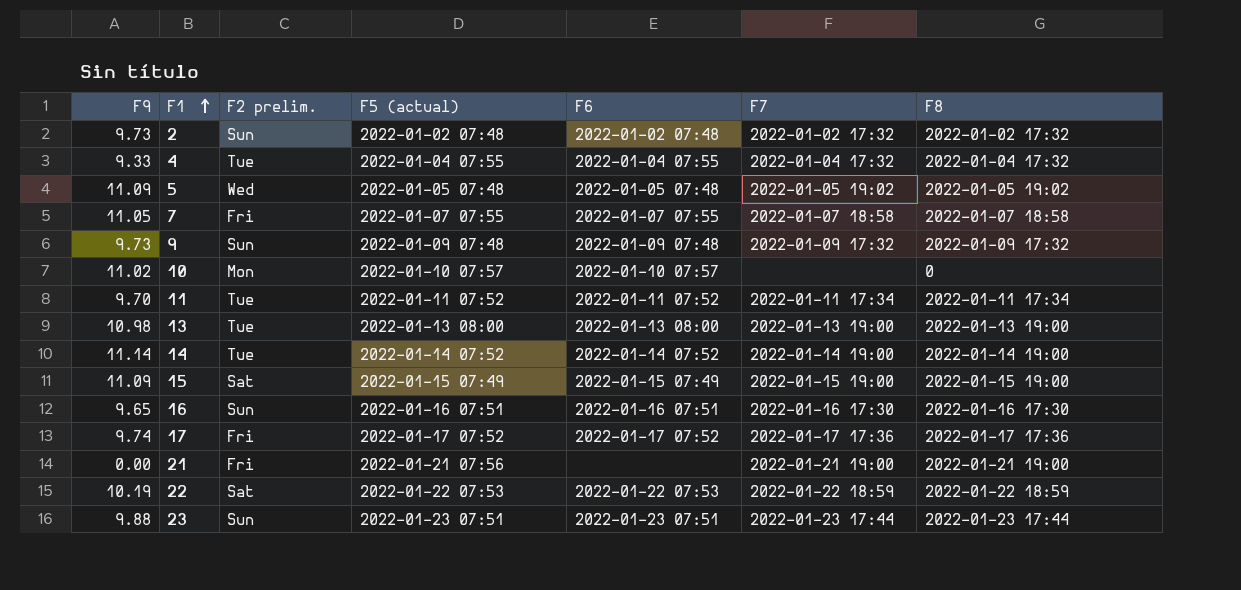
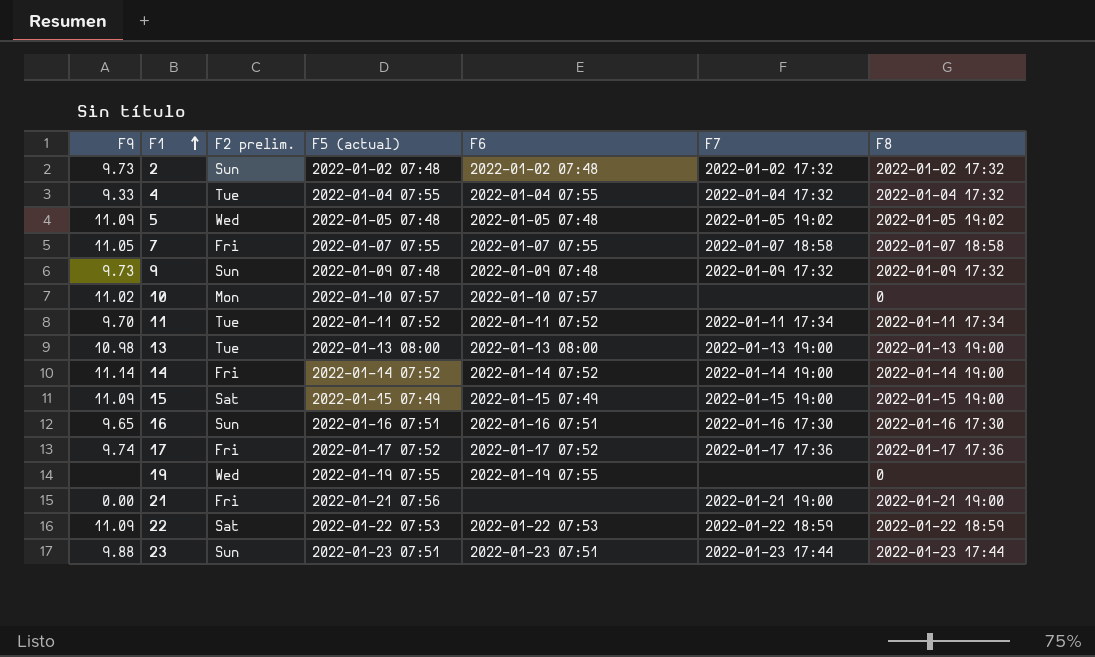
14 | F2 prelim.: Tue -> Fri
row 19: none -> none | Wed | 2022-01-19 07:55 | 2022-01-19 07:55 | none | 0
22 | F9: 10.19 -> 11.09

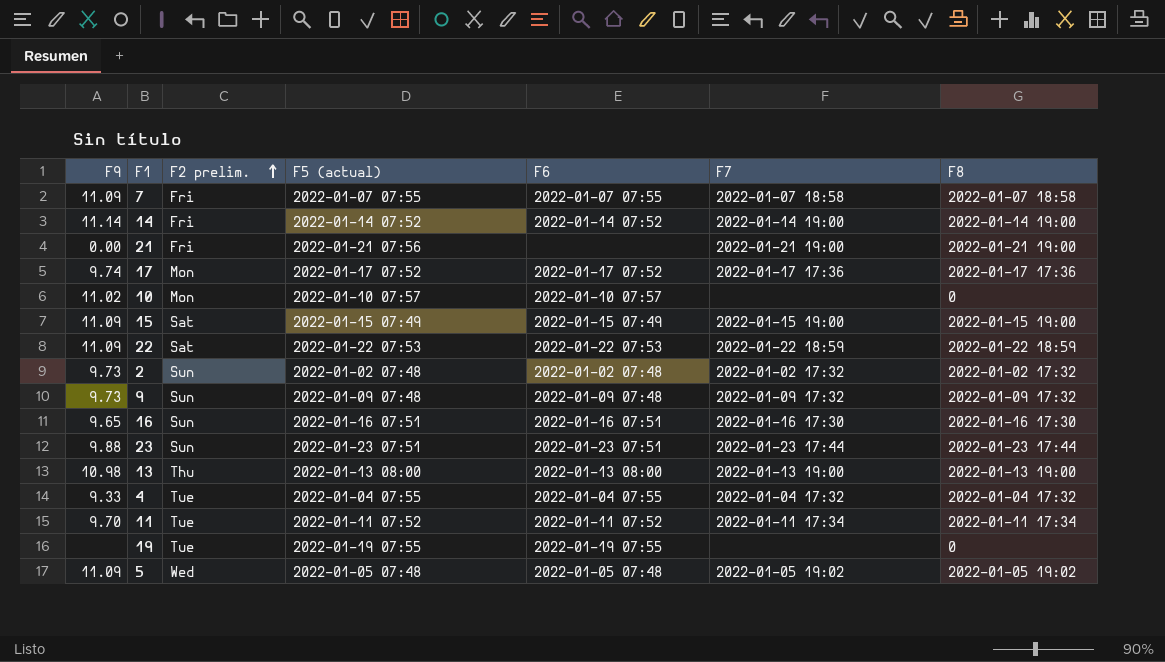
row order: F1 ascending -> F2 prelim. ascending
7 | F9: 11.05 -> 11.09
17 | F2 prelim.: Fri -> Mon
13 | F2 prelim.: Tue -> Thu
19 | F2 prelim.: Wed -> Tue

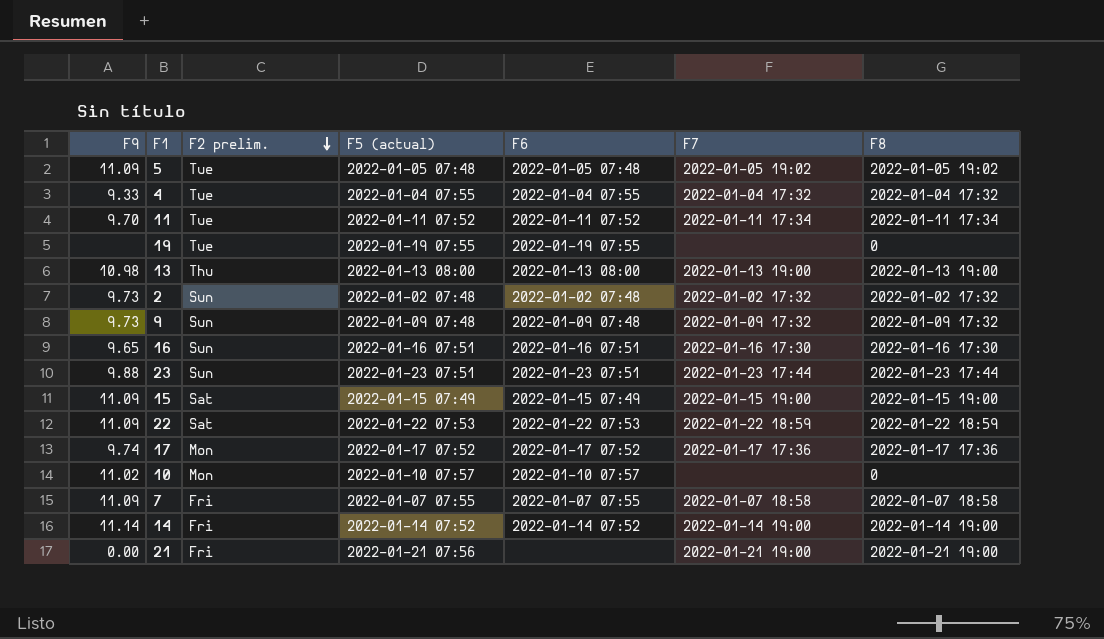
row order: F2 prelim. ascending -> F2 prelim. descending
5 | F2 prelim.: Wed -> Tue

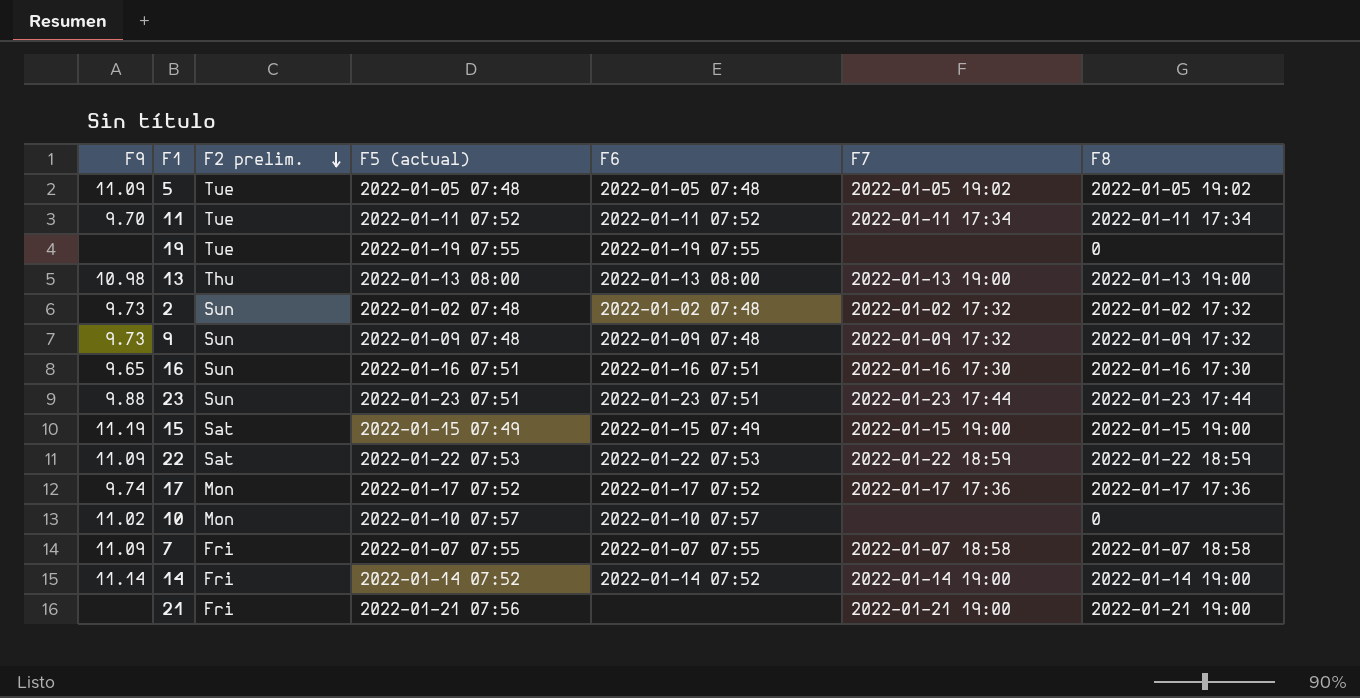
row 4: 9.33 | Tue | 2022-01-04 07:55 | 2022-01-04 07:55 | 2022-01-04 17:32 | 2022-01-04 17:32 -> none
15 | F9: 11.09 -> 11.19
21 | F9: 0.00 -> none

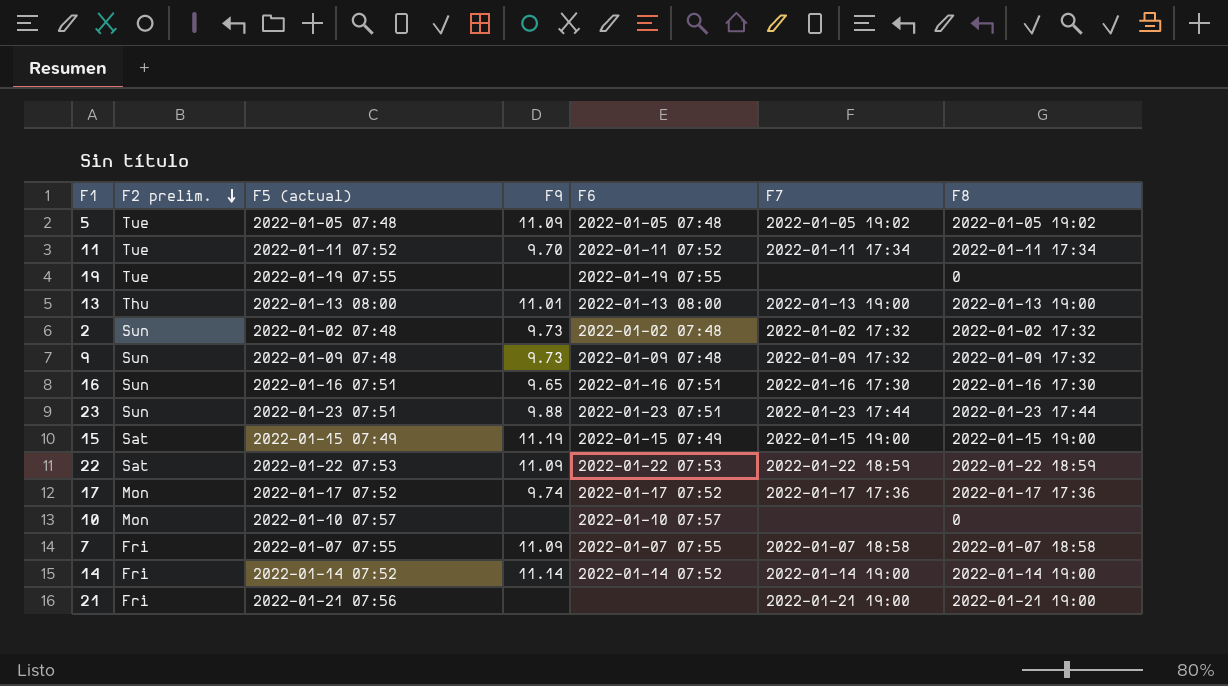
column F9 | position: 1 -> 4
13 | F9: 10.98 -> 11.01
10 | F9: 11.02 -> none

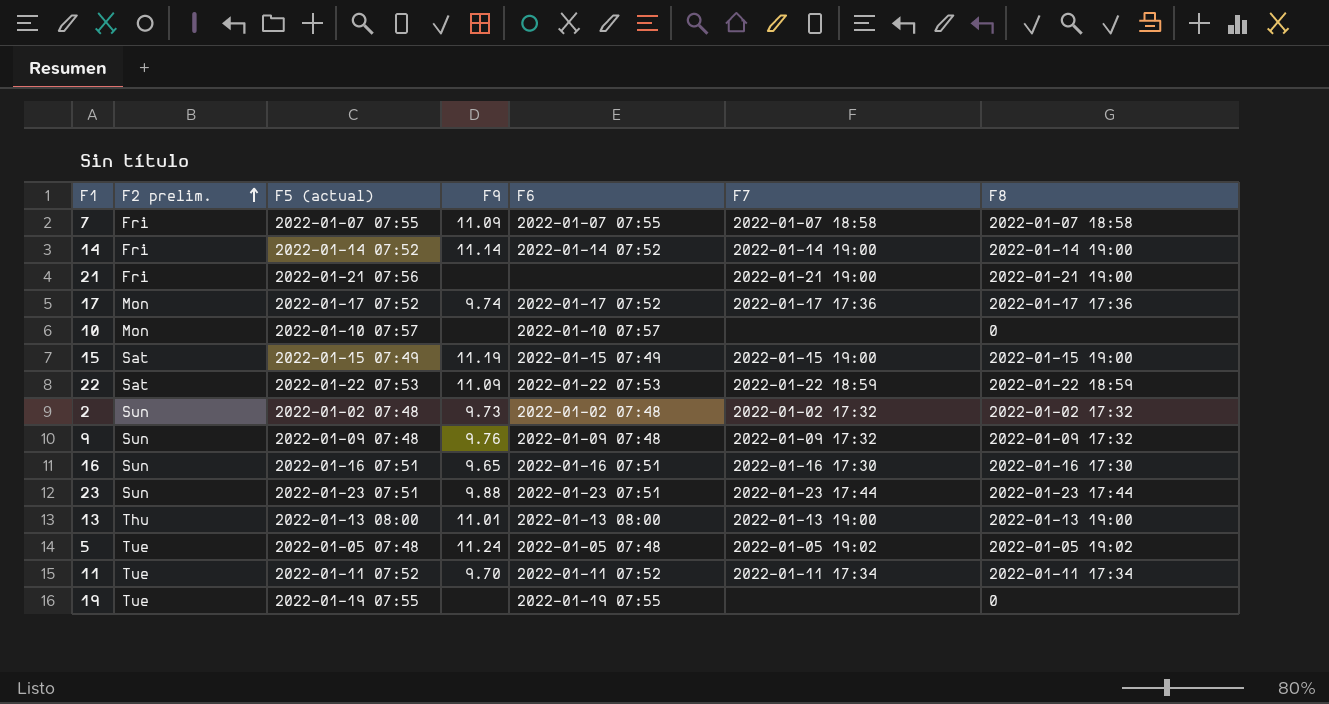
row order: F2 prelim. descending -> F2 prelim. ascending
9 | F9: 9.73 -> 9.76
5 | F9: 11.09 -> 11.24

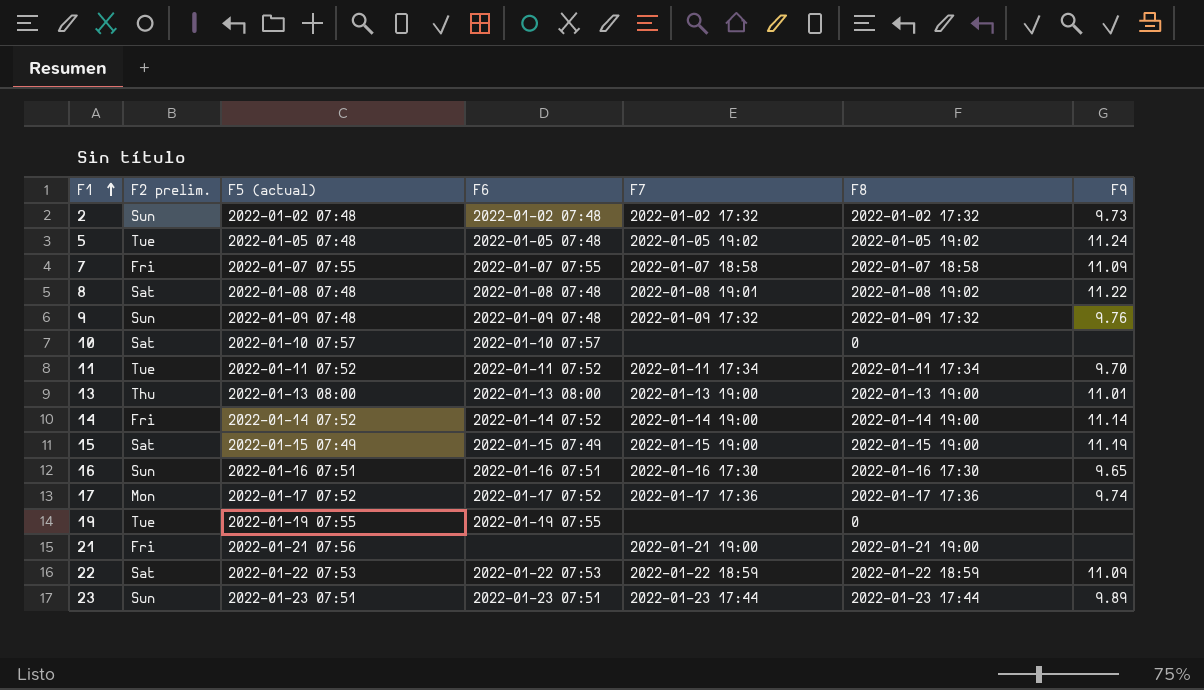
row order: F2 prelim. ascending -> F1 ascending
column F9 | position: 4 -> 7
row 8: none -> Sat | 2022-01-08 07:48 | 2022-01-08 07:48 | 2022-01-08 19:01 | 2022-01-08 19:02 | 11.22
10 | F2 prelim.: Mon -> Sat
23 | F9: 9.88 -> 9.89

